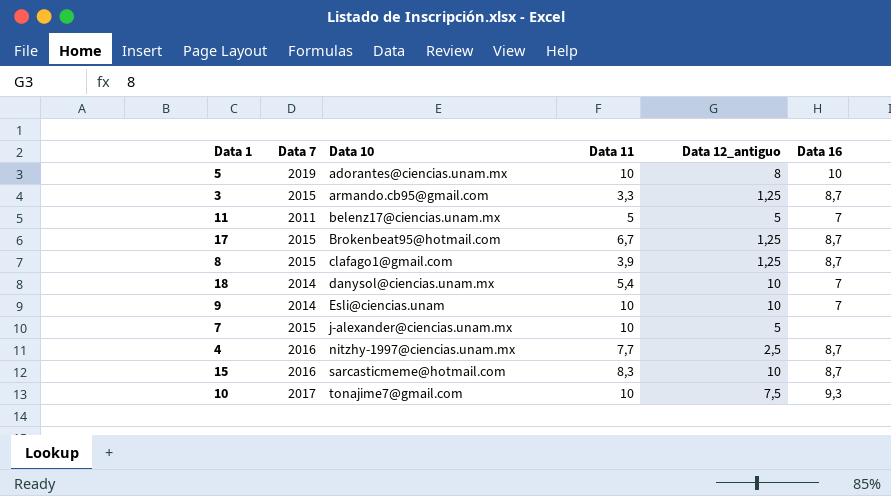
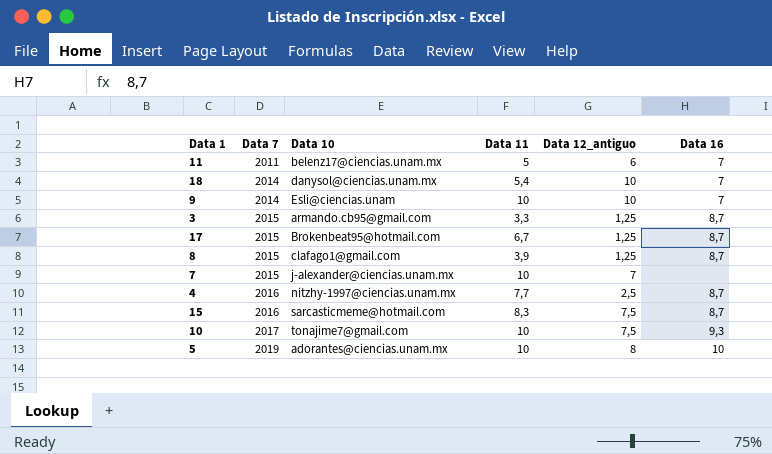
row order: Data 10 ascending -> Data 7 ascending
11 | Data 12_antiguo: 5 -> 6
7 | Data 12_antiguo: 5 -> 7
15 | Data 12_antiguo: 10 -> 7,5

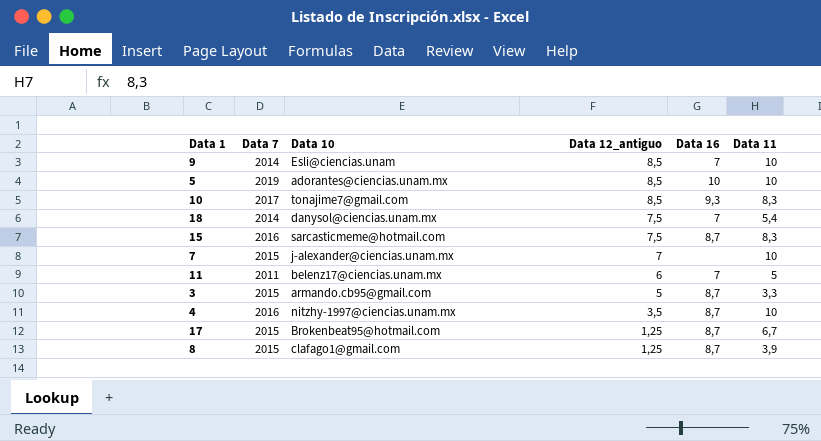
row order: Data 7 ascending -> Data 12_antiguo descending
column Data 11 | position: 4 -> 6
9 | Data 12_antiguo: 10 -> 8,5
5 | Data 12_antiguo: 8 -> 8,5
10 | Data 12_antiguo: 7,5 -> 8,5
10 | Data 11: 10 -> 8,3
18 | Data 12_antiguo: 10 -> 7,5
3 | Data 12_antiguo: 1,25 -> 5
4 | Data 12_antiguo: 2,5 -> 3,5
4 | Data 11: 7,7 -> 10

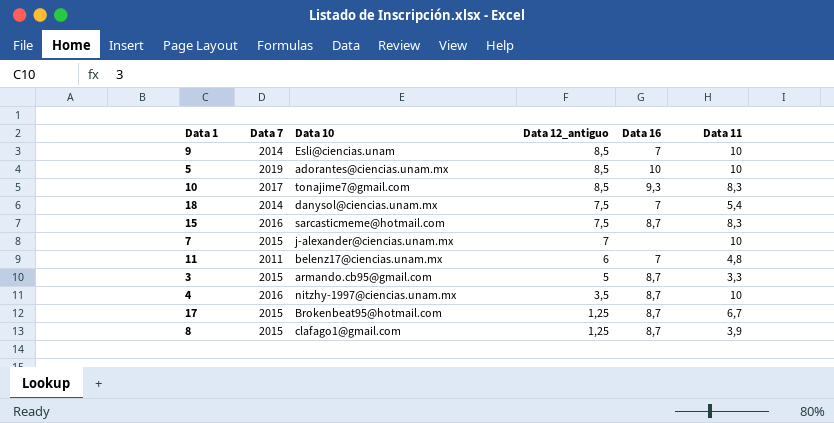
11 | Data 11: 5 -> 4,8

